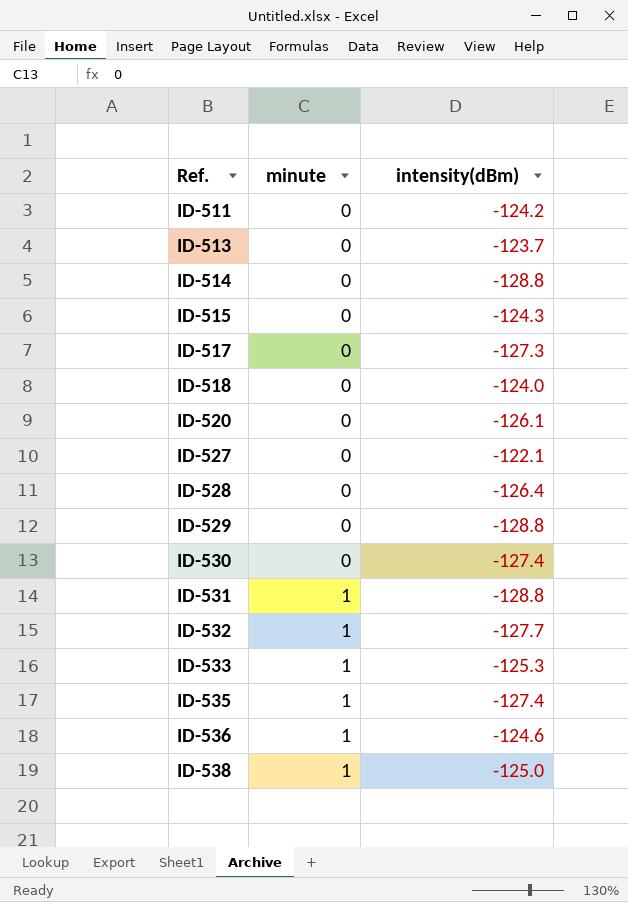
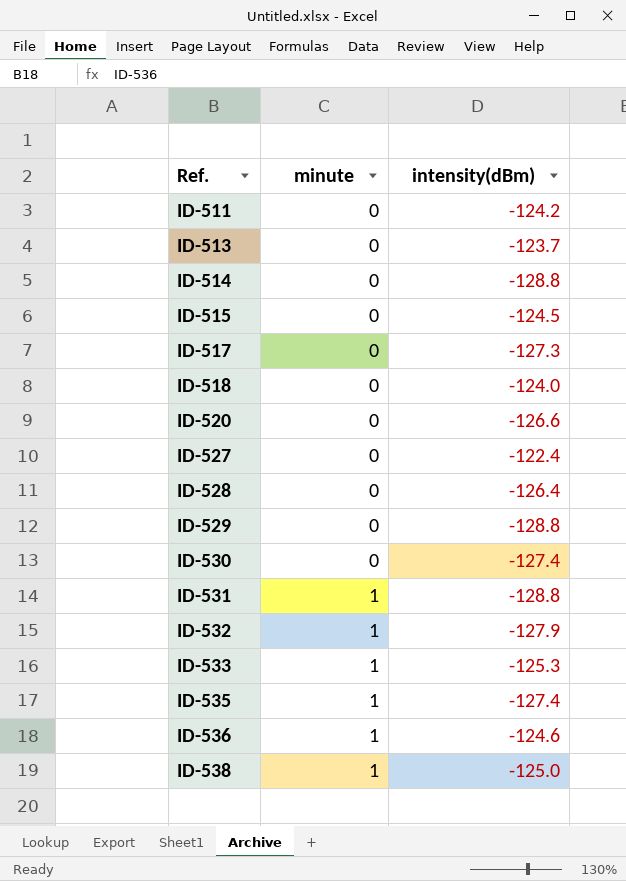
ID-515 | intensity(dBm): -124.3 -> -124.5
ID-520 | intensity(dBm): -126.1 -> -126.6
ID-527 | intensity(dBm): -122.1 -> -122.4
ID-532 | intensity(dBm): -127.7 -> -127.9

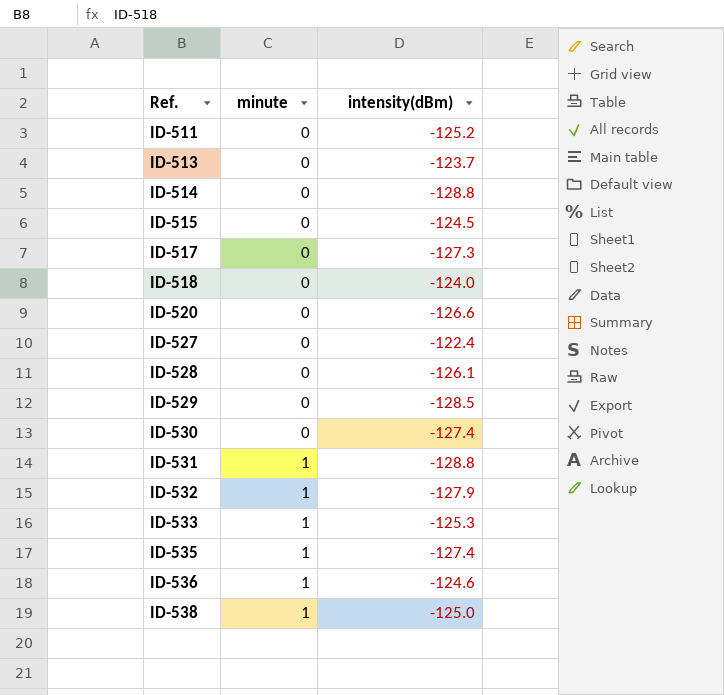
ID-511 | intensity(dBm): -124.2 -> -125.2
ID-528 | intensity(dBm): -126.4 -> -126.1
ID-529 | intensity(dBm): -128.8 -> -128.5

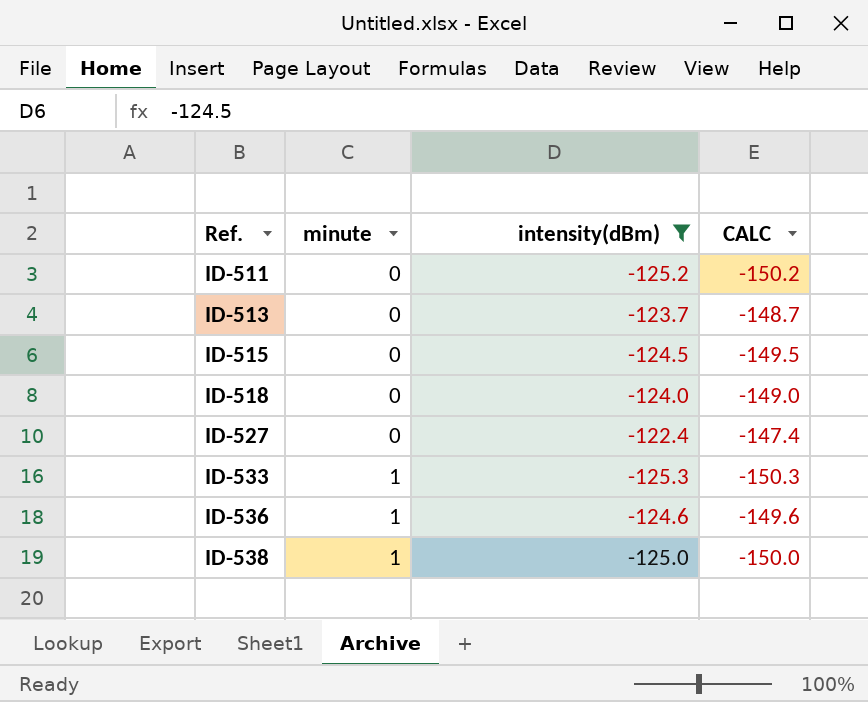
filter: none -> intensity(dBm) >= -125.3
column CALC | formula: none -> [intensity(dBm)] - 25

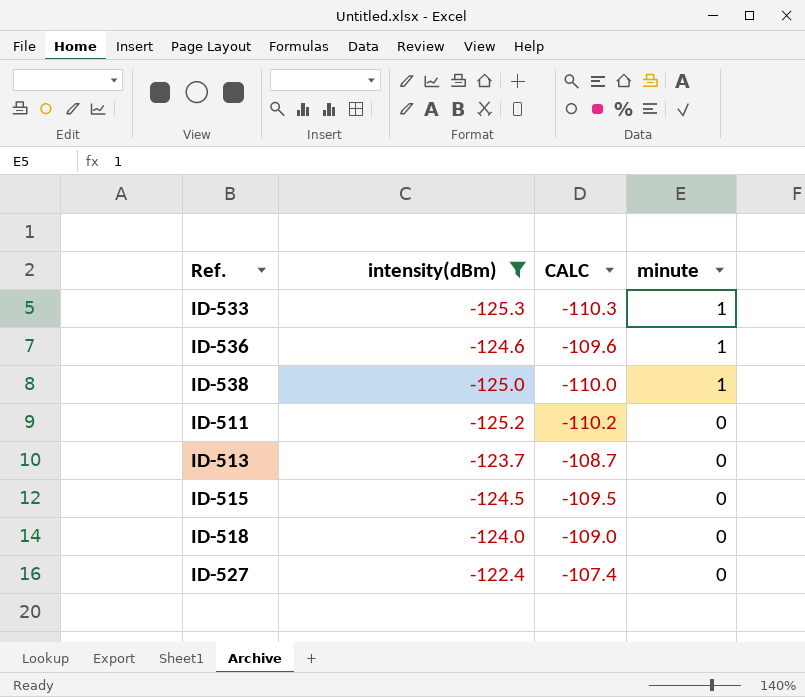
row order: Ref. ascending -> minute descending
column CALC | formula: [intensity(dBm)] - 25 -> [intensity(dBm)] + 15
column minute | position: 2 -> 4

